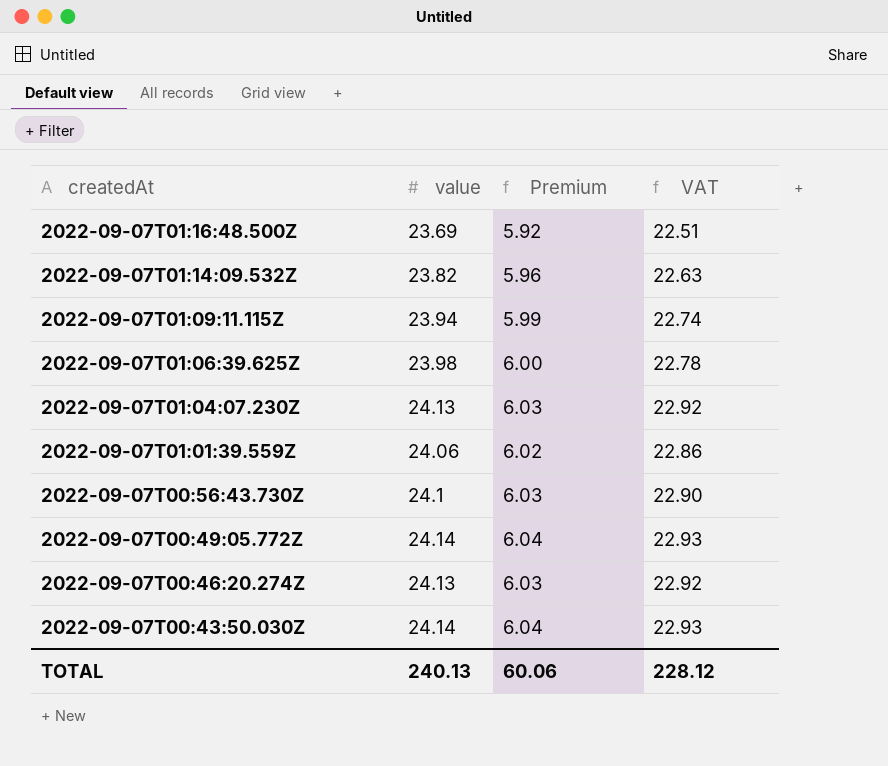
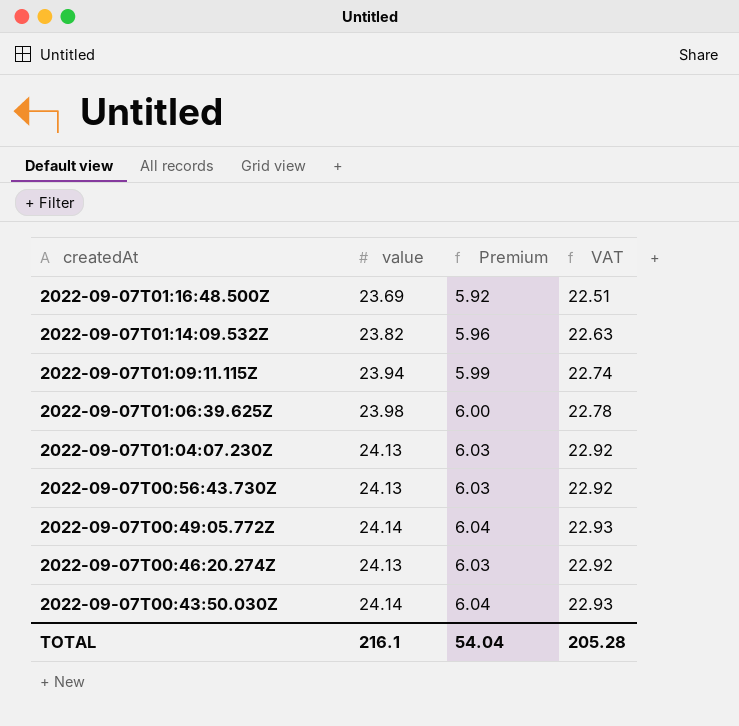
row 2022-09-07T01:01:39.559Z: 24.06 | 6.02 | 22.86 -> none
2022-09-07T00:56:43.730Z | value: 24.1 -> 24.13
2022-09-07T00:56:43.730Z | VAT: 22.90 -> 22.92
TOTAL | value: 240.13 -> 216.1
TOTAL | Premium: 60.06 -> 54.04
TOTAL | VAT: 228.12 -> 205.28

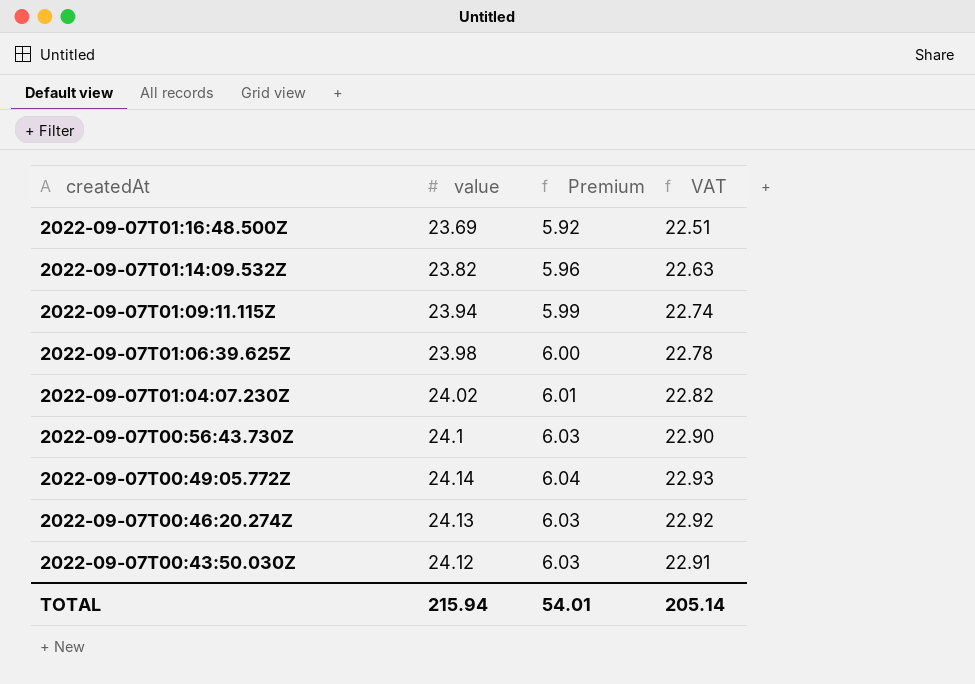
2022-09-07T01:04:07.230Z | value: 24.13 -> 24.02
2022-09-07T01:04:07.230Z | Premium: 6.03 -> 6.01
2022-09-07T01:04:07.230Z | VAT: 22.92 -> 22.82
2022-09-07T00:56:43.730Z | value: 24.13 -> 24.1
2022-09-07T00:56:43.730Z | VAT: 22.92 -> 22.90
2022-09-07T00:43:50.030Z | value: 24.14 -> 24.12
2022-09-07T00:43:50.030Z | Premium: 6.04 -> 6.03
2022-09-07T00:43:50.030Z | VAT: 22.93 -> 22.91
TOTAL | value: 216.1 -> 215.94
TOTAL | Premium: 54.04 -> 54.01
TOTAL | VAT: 205.28 -> 205.14

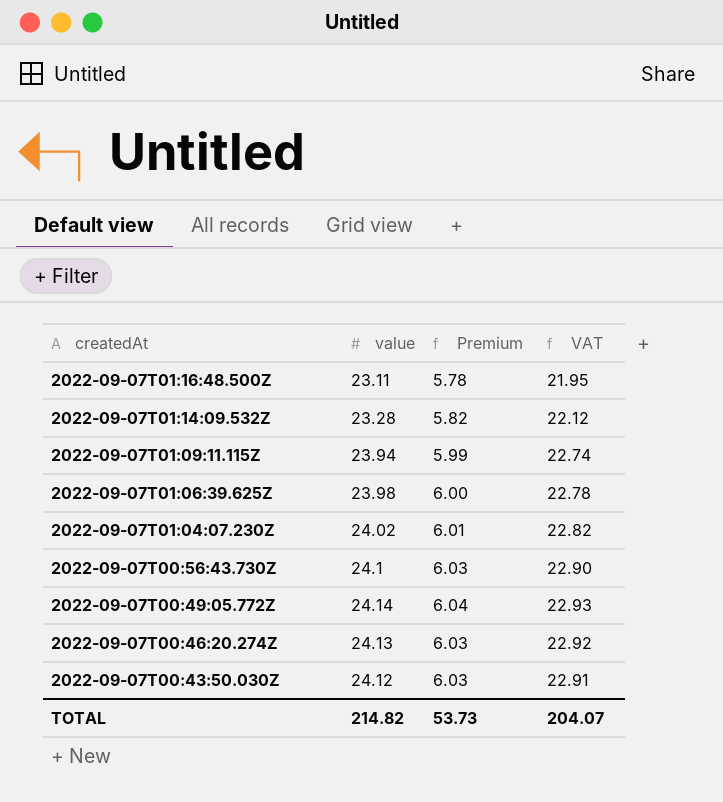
2022-09-07T01:16:48.500Z | value: 23.69 -> 23.11
2022-09-07T01:16:48.500Z | Premium: 5.92 -> 5.78
2022-09-07T01:16:48.500Z | VAT: 22.51 -> 21.95
2022-09-07T01:14:09.532Z | value: 23.82 -> 23.28
2022-09-07T01:14:09.532Z | Premium: 5.96 -> 5.82
2022-09-07T01:14:09.532Z | VAT: 22.63 -> 22.12
TOTAL | value: 215.94 -> 214.82
TOTAL | Premium: 54.01 -> 53.73
TOTAL | VAT: 205.14 -> 204.07

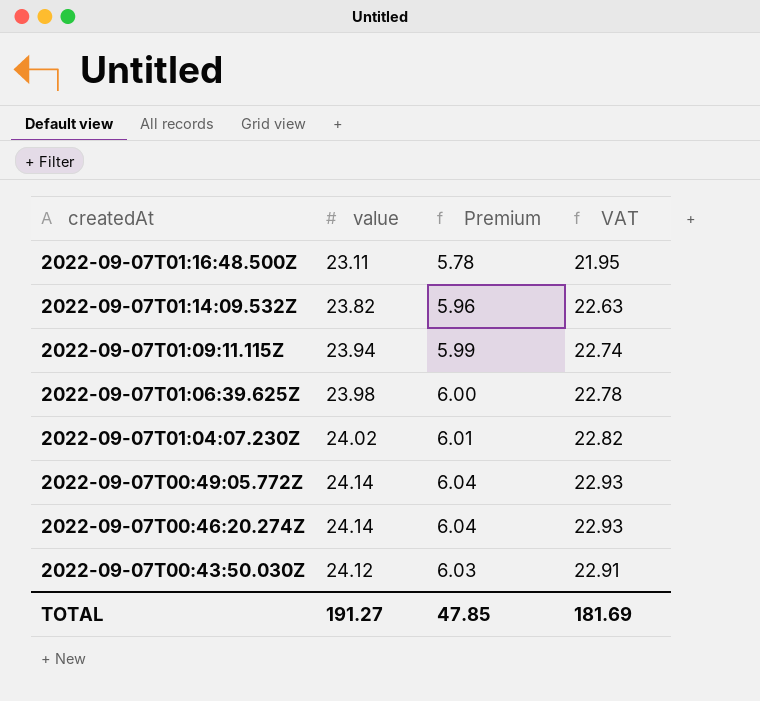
row 2022-09-07T00:56:43.730Z: 24.1 | 6.03 | 22.90 -> none
2022-09-07T01:14:09.532Z | value: 23.28 -> 23.82
2022-09-07T01:14:09.532Z | Premium: 5.82 -> 5.96
2022-09-07T01:14:09.532Z | VAT: 22.12 -> 22.63
2022-09-07T00:46:20.274Z | value: 24.13 -> 24.14
2022-09-07T00:46:20.274Z | Premium: 6.03 -> 6.04
2022-09-07T00:46:20.274Z | VAT: 22.92 -> 22.93
TOTAL | value: 214.82 -> 191.27
TOTAL | Premium: 53.73 -> 47.85
TOTAL | VAT: 204.07 -> 181.69

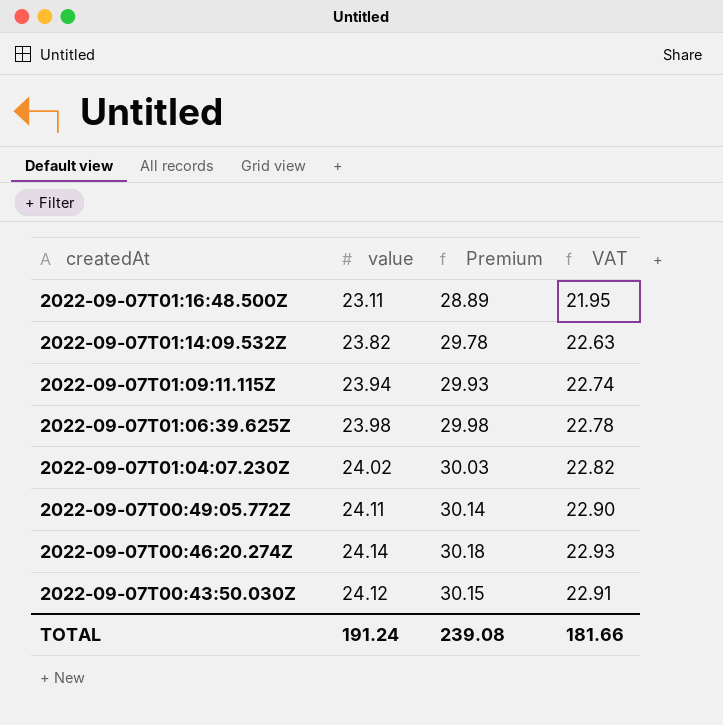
column Premium | formula: [value] * 0.25 -> [value] * 1.25
2022-09-07T00:49:05.772Z | value: 24.14 -> 24.11
2022-09-07T00:49:05.772Z | VAT: 22.93 -> 22.90
TOTAL | value: 191.27 -> 191.24
TOTAL | Premium: 47.85 -> 239.08
TOTAL | VAT: 181.69 -> 181.66

